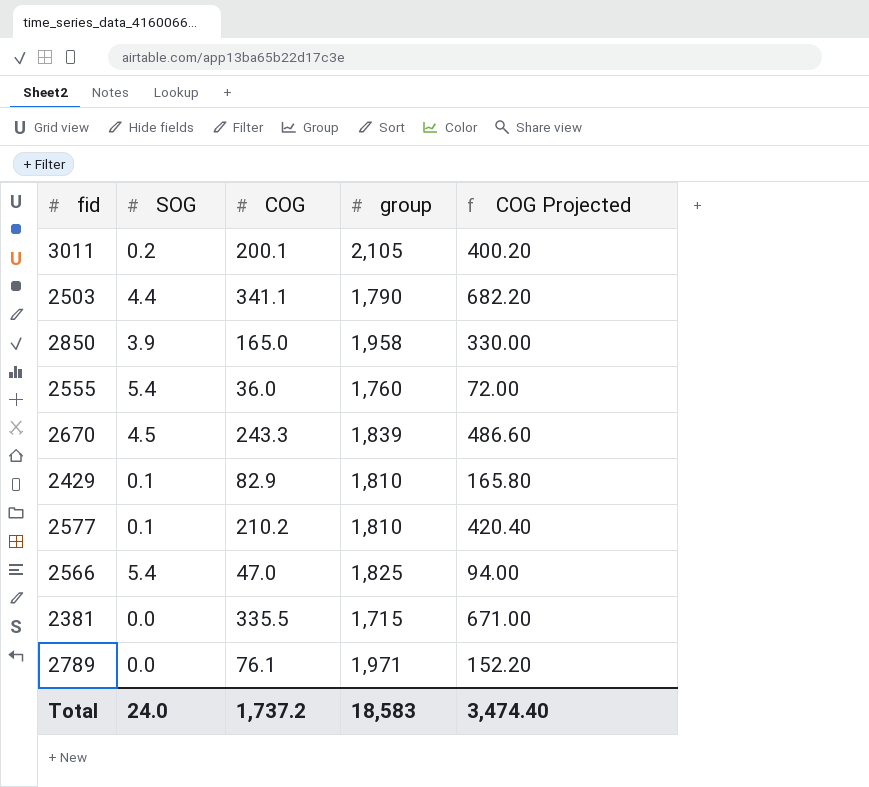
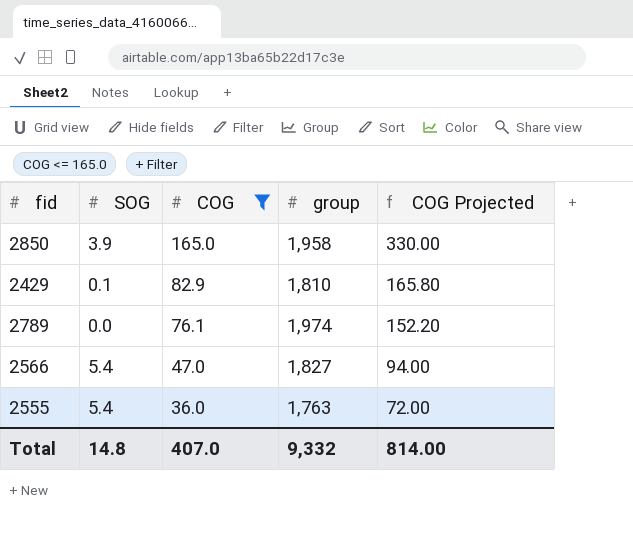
filter: none -> COG <= 165.0
row order: none -> COG descending
2789 | group: 1,971 -> 1,974
2566 | group: 1,825 -> 1,827
2555 | group: 1,760 -> 1,763
Total | SOG: 24.0 -> 14.8
Total | COG: 1,737.2 -> 407.0
Total | group: 18,583 -> 9,332
Total | COG Projected: 3,474.40 -> 814.00

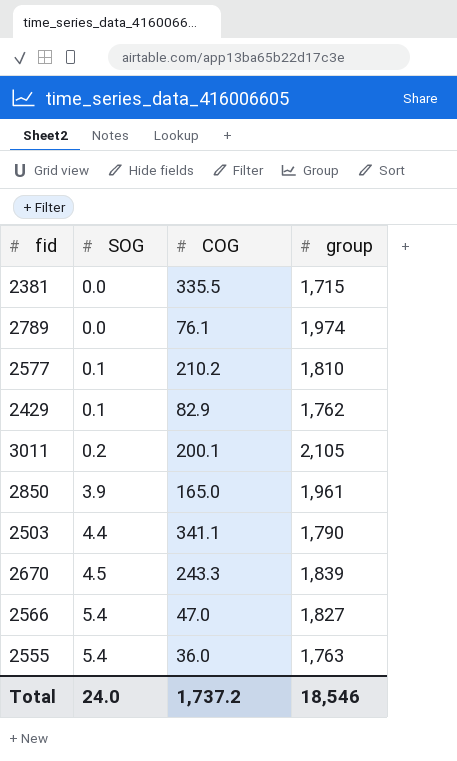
filter: COG <= 165.0 -> none
row order: COG descending -> SOG ascending
column COG Projected | formula: [COG] * 2 -> none
2429 | group: 1,810 -> 1,762
2850 | group: 1,958 -> 1,961
Total | SOG: 14.8 -> 24.0
Total | COG: 407.0 -> 1,737.2
Total | group: 9,332 -> 18,546

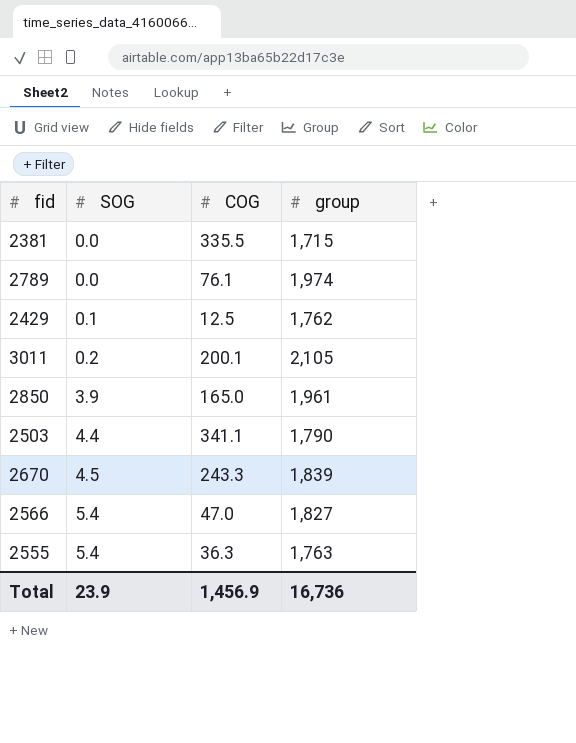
row 2577: 0.1 | 210.2 | 1,810 -> none
2429 | COG: 82.9 -> 12.5
2555 | COG: 36.0 -> 36.3
Total | SOG: 24.0 -> 23.9
Total | COG: 1,737.2 -> 1,456.9
Total | group: 18,546 -> 16,736

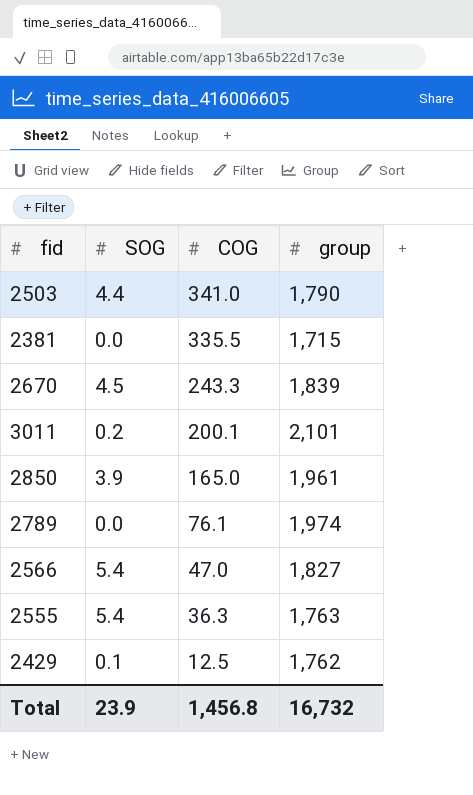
row order: SOG ascending -> COG descending
2503 | COG: 341.1 -> 341.0
3011 | group: 2,105 -> 2,101
Total | COG: 1,456.9 -> 1,456.8
Total | group: 16,736 -> 16,732

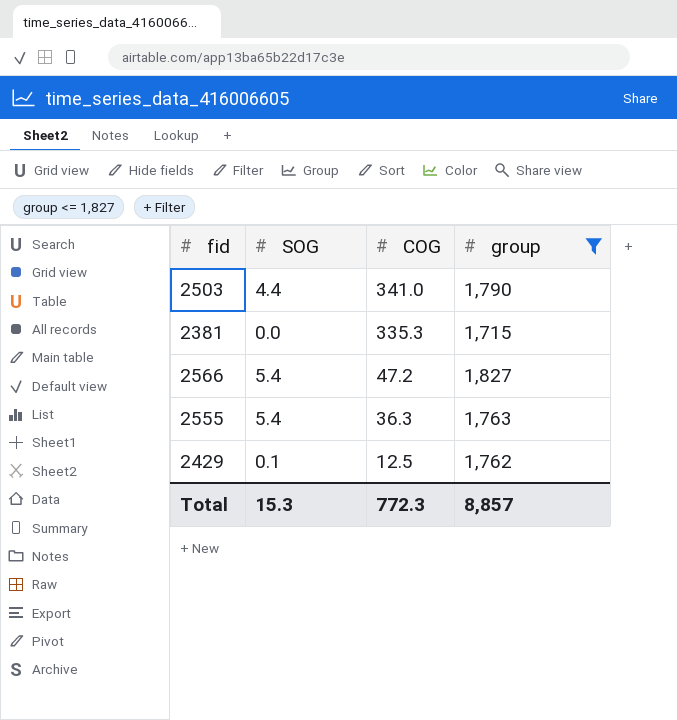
filter: none -> group <= 1,827
2381 | COG: 335.5 -> 335.3
2566 | COG: 47.0 -> 47.2
Total | SOG: 23.9 -> 15.3
Total | COG: 1,456.8 -> 772.3
Total | group: 16,732 -> 8,857

